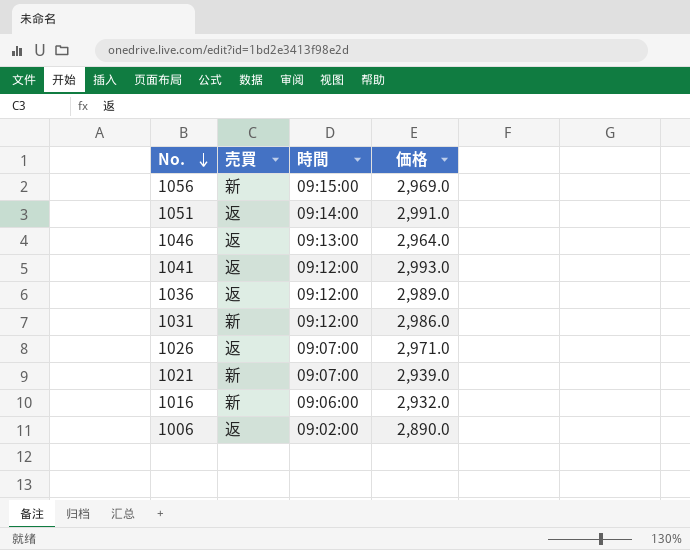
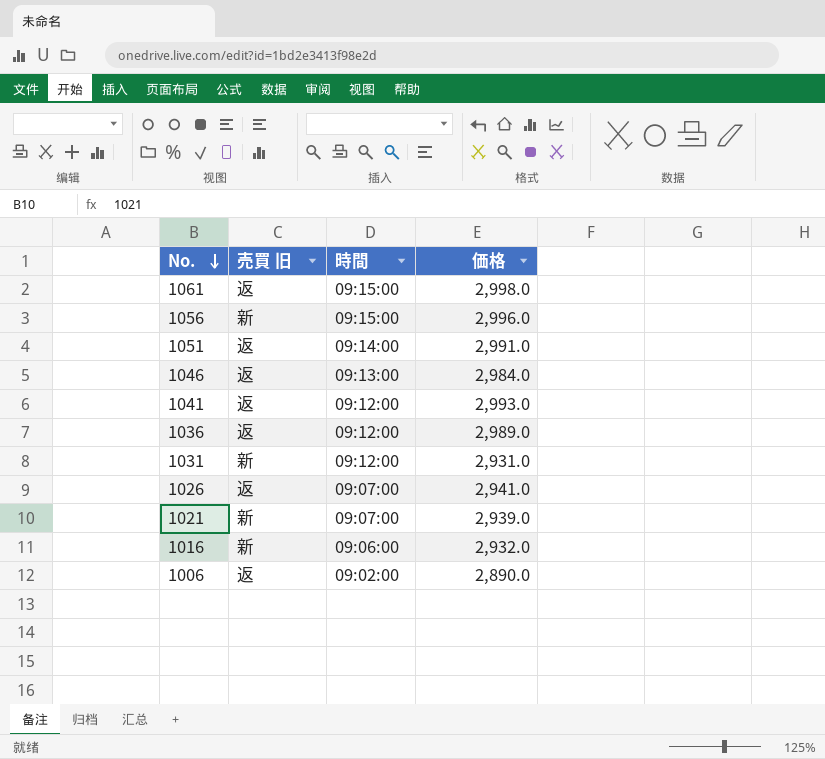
column name: 売買 -> 売買 旧
row 1061: none -> 返 | 09:15:00 | 2,998.0
1056 | 価格: 2,969.0 -> 2,996.0
1046 | 価格: 2,964.0 -> 2,984.0
1031 | 価格: 2,986.0 -> 2,931.0
1026 | 価格: 2,971.0 -> 2,941.0

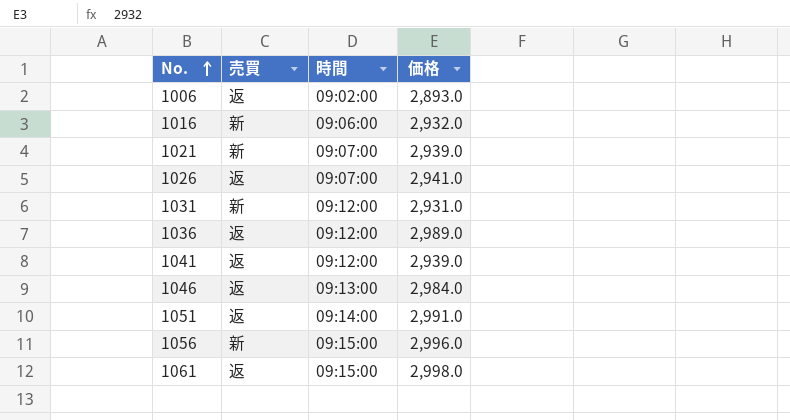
row order: No. descending -> No. ascending
column name: 売買 旧 -> 売買
1006 | 価格: 2,890.0 -> 2,893.0
1041 | 価格: 2,993.0 -> 2,939.0

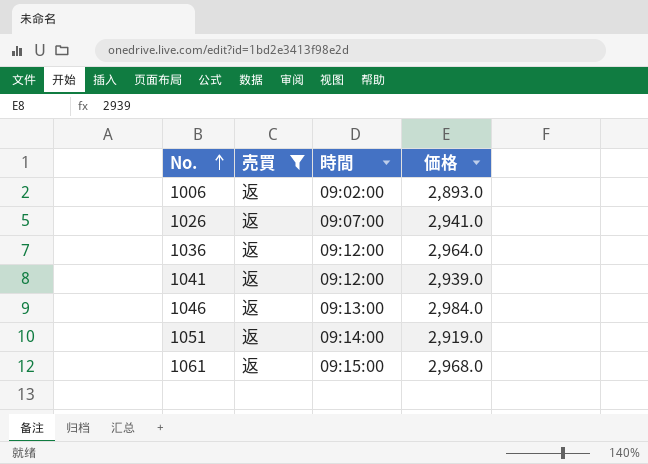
filter: none -> 売買 = 返
1036 | 価格: 2,989.0 -> 2,964.0
1051 | 価格: 2,991.0 -> 2,919.0
1061 | 価格: 2,998.0 -> 2,968.0

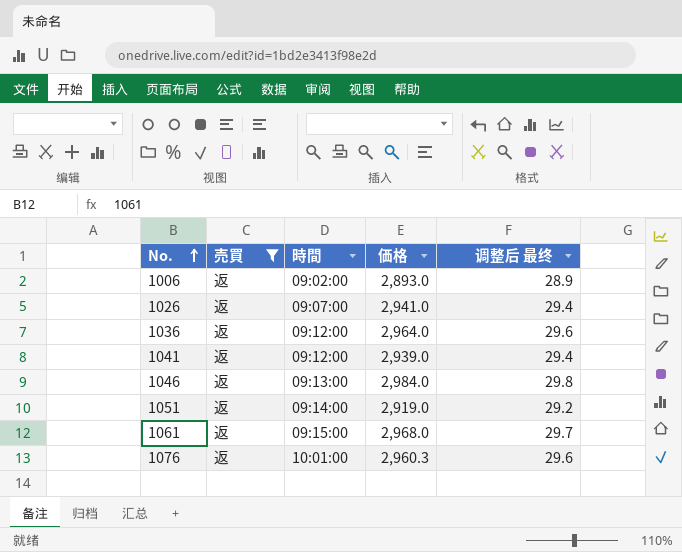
column 调整后 最终 | formula: none -> [価格] * 0.01
row 1076: none -> 返 | 10:01:00 | 2,960.3 | 29.6

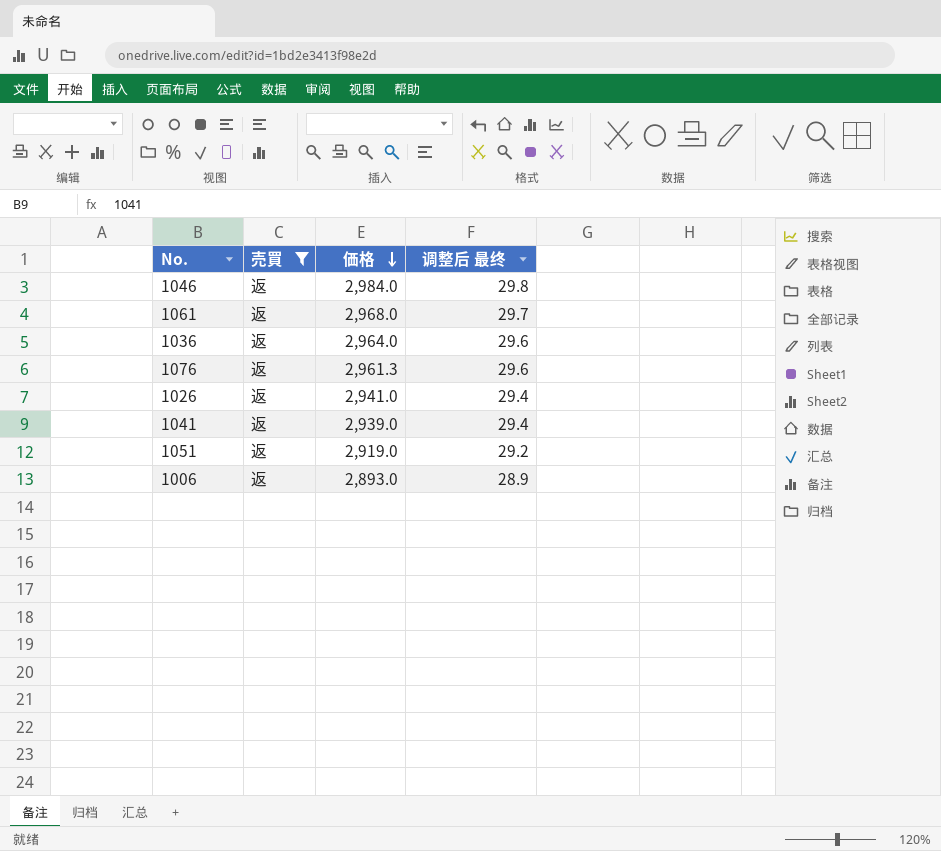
row order: No. ascending -> 価格 descending
column 時間 | position: 3 -> none
1076 | 価格: 2,960.3 -> 2,961.3

